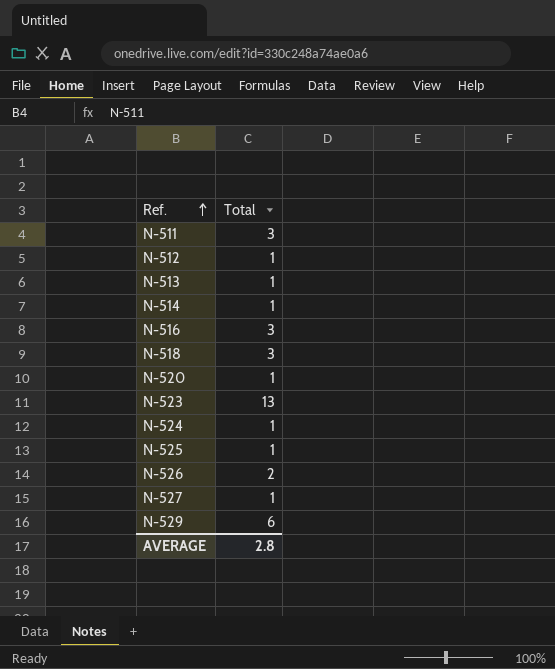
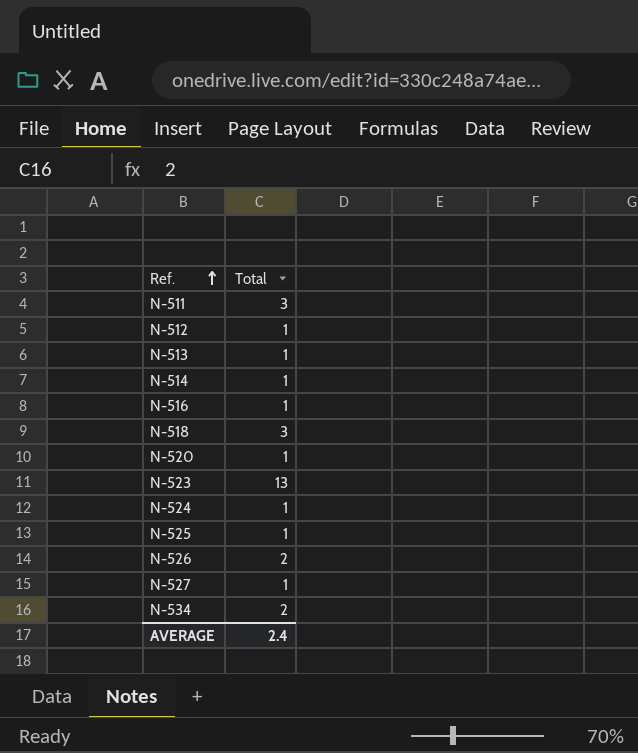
row N-529: 6 -> none
N-516 | Total: 3 -> 1
row N-534: none -> 2
AVERAGE | Total: 2.8 -> 2.4

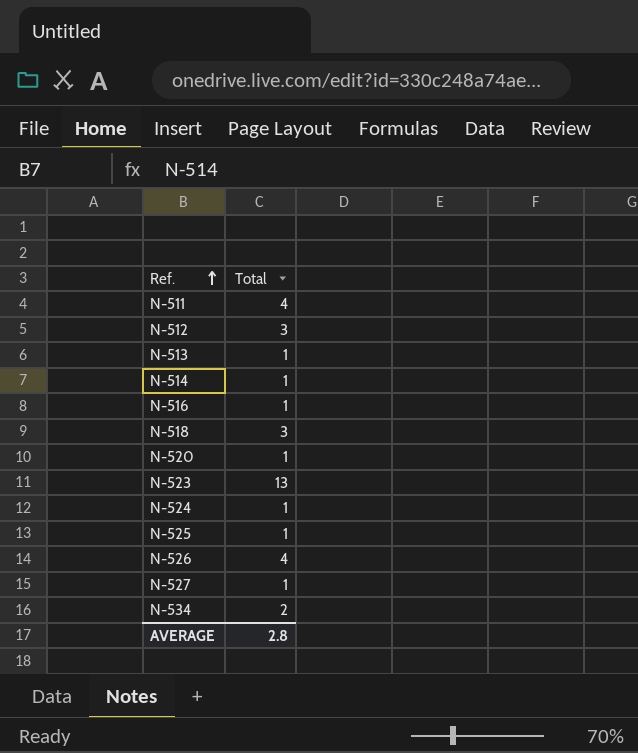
N-511 | Total: 3 -> 4
N-512 | Total: 1 -> 3
N-526 | Total: 2 -> 4
AVERAGE | Total: 2.4 -> 2.8

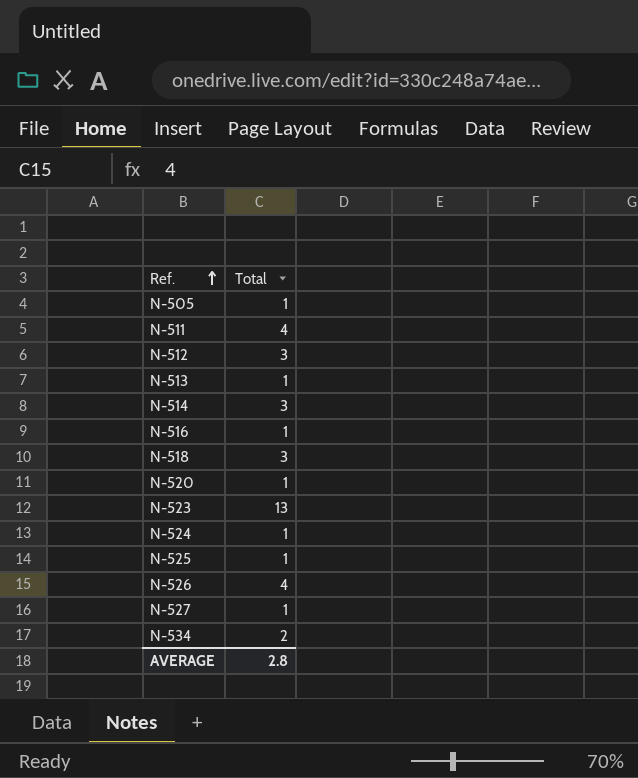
row N-505: none -> 1
N-514 | Total: 1 -> 3

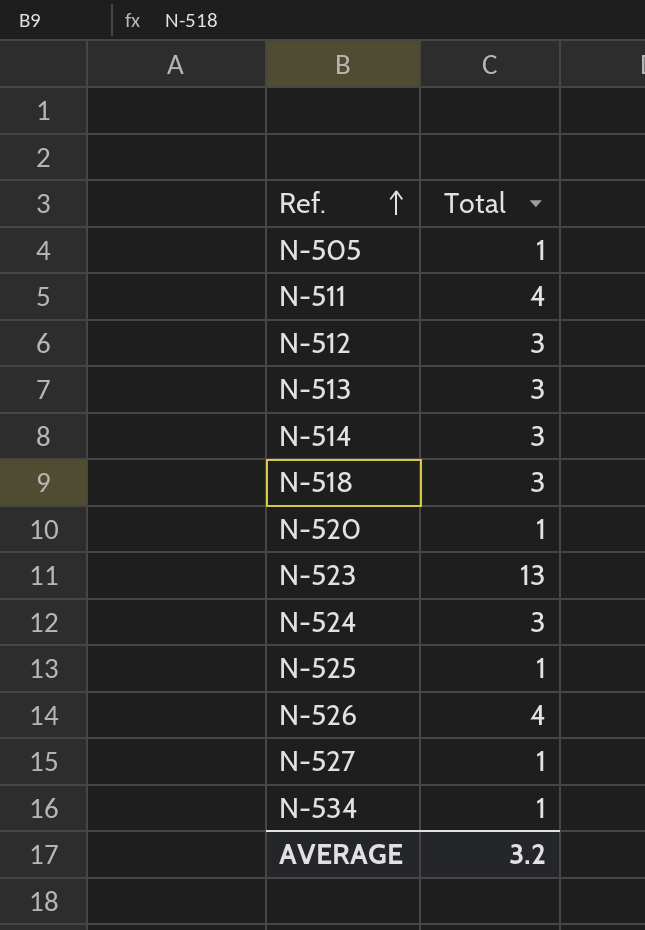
row N-516: 1 -> none
N-513 | Total: 1 -> 3
N-524 | Total: 1 -> 3
N-534 | Total: 2 -> 1
AVERAGE | Total: 2.8 -> 3.2

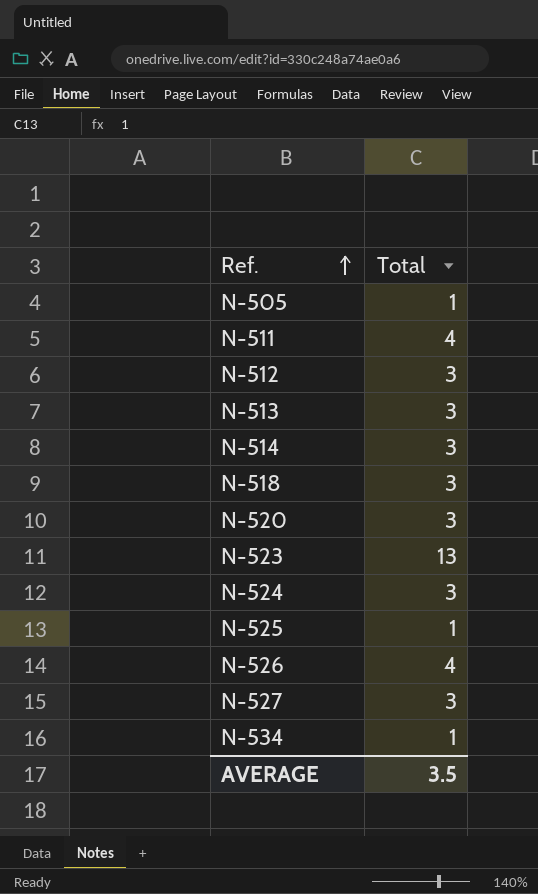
N-520 | Total: 1 -> 3
N-527 | Total: 1 -> 3
AVERAGE | Total: 3.2 -> 3.5

